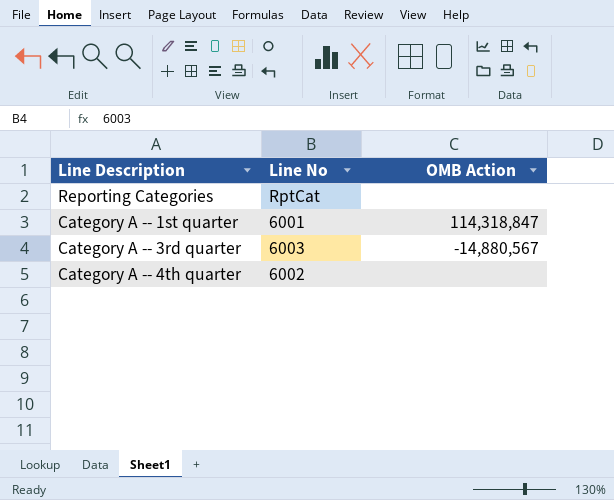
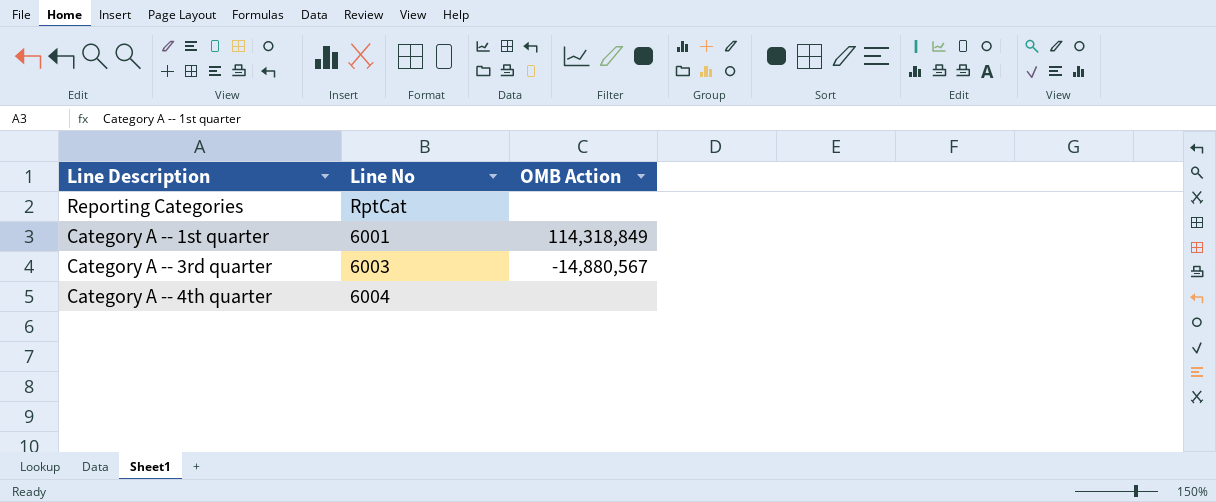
Category A -- 1st quarter | OMB Action: 114,318,847 -> 114,318,849
Category A -- 4th quarter | Line No: 6002 -> 6004

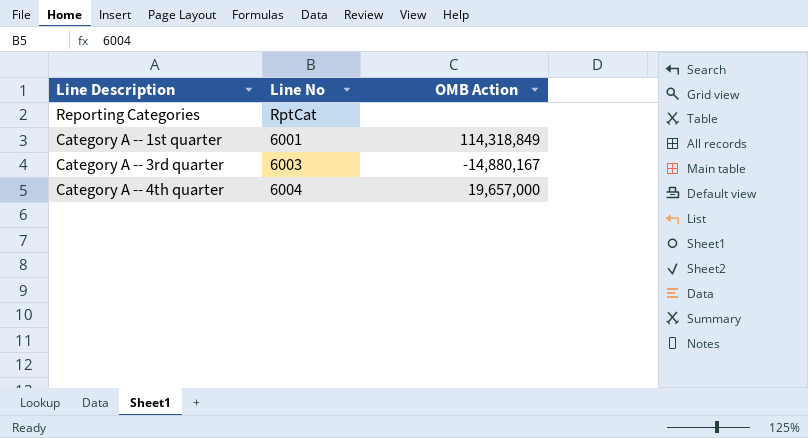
Category A -- 3rd quarter | OMB Action: -14,880,567 -> -14,880,167
Category A -- 4th quarter | OMB Action: none -> 19,657,000

